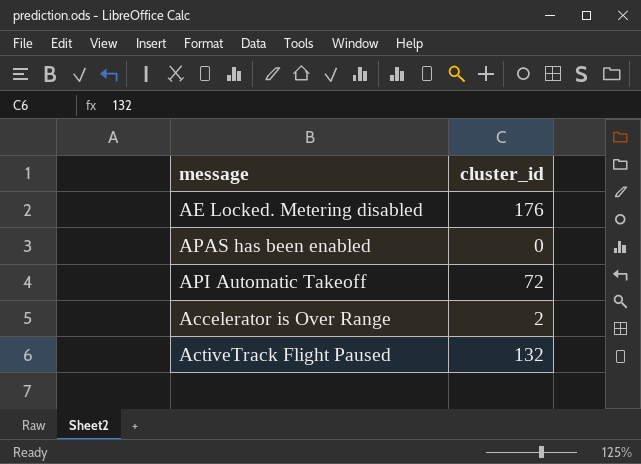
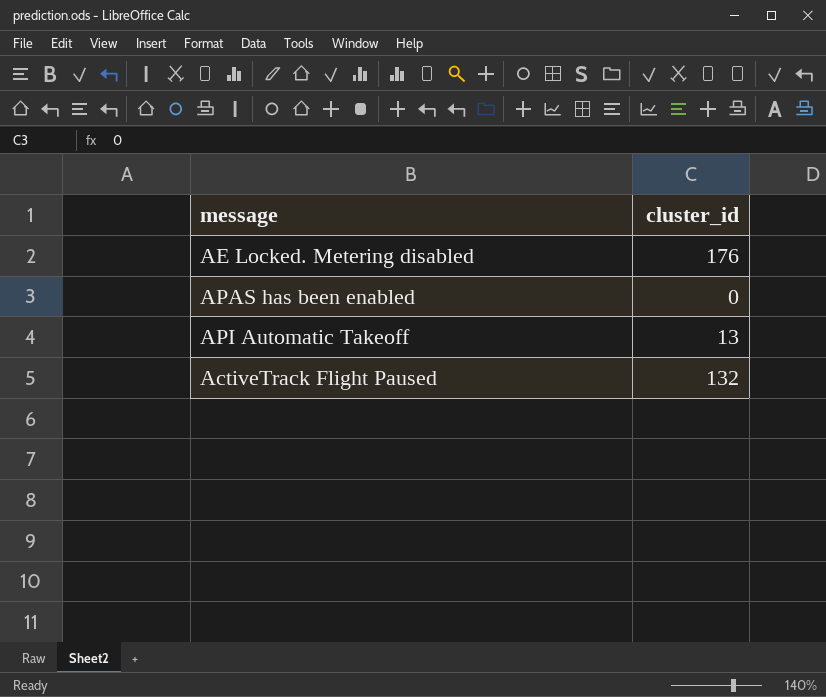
row Accelerator is Over Range: 2 -> none
API Automatic Takeoff | cluster_id: 72 -> 13

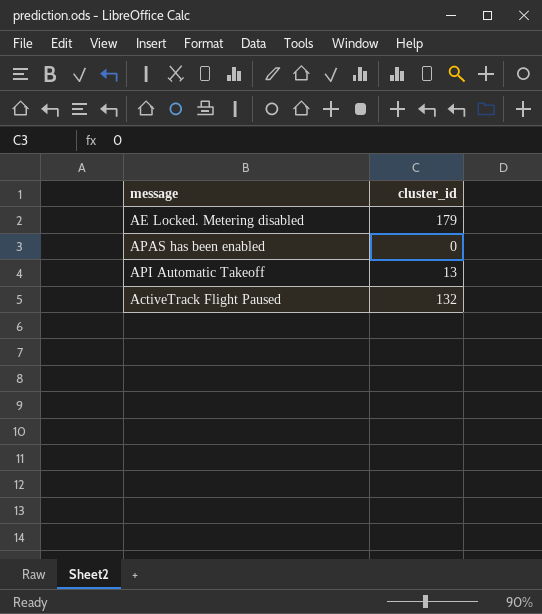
AE Locked. Metering disabled | cluster_id: 176 -> 179

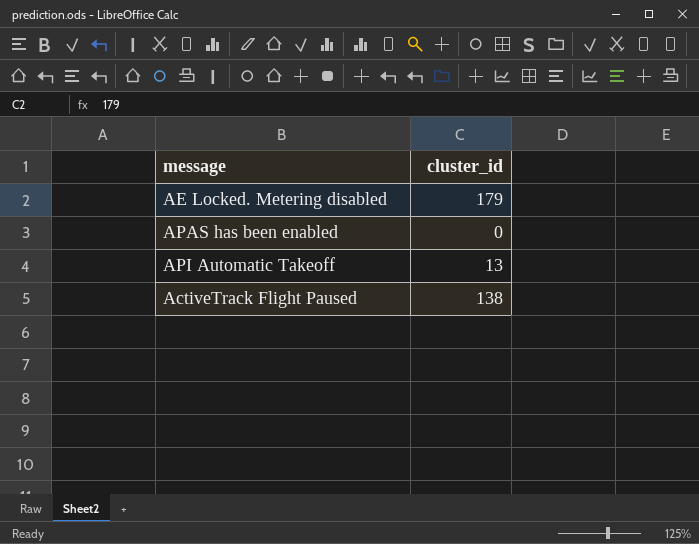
ActiveTrack Flight Paused | cluster_id: 132 -> 138

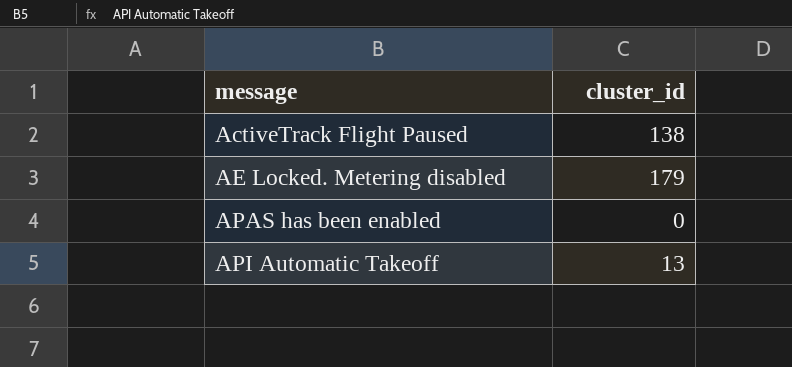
row order: none -> message ascending

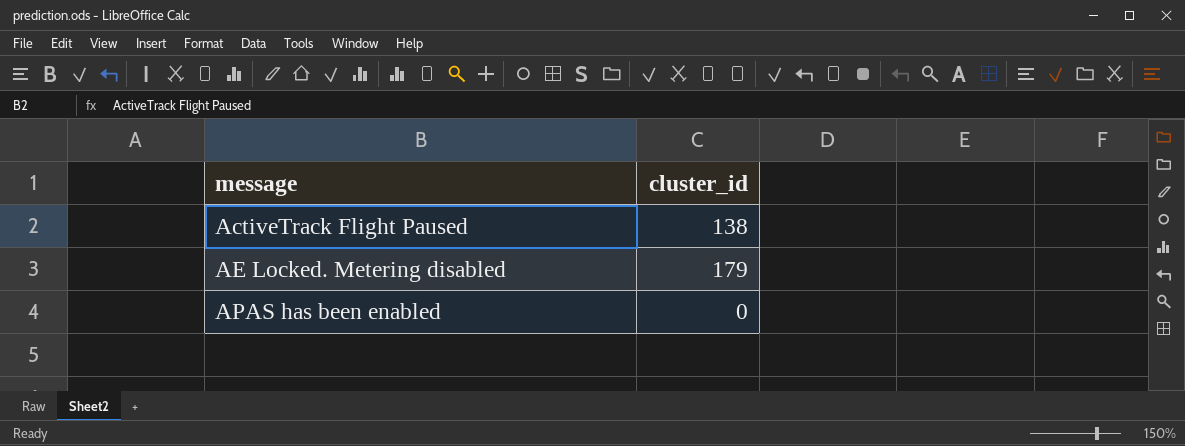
row API Automatic Takeoff: 13 -> none

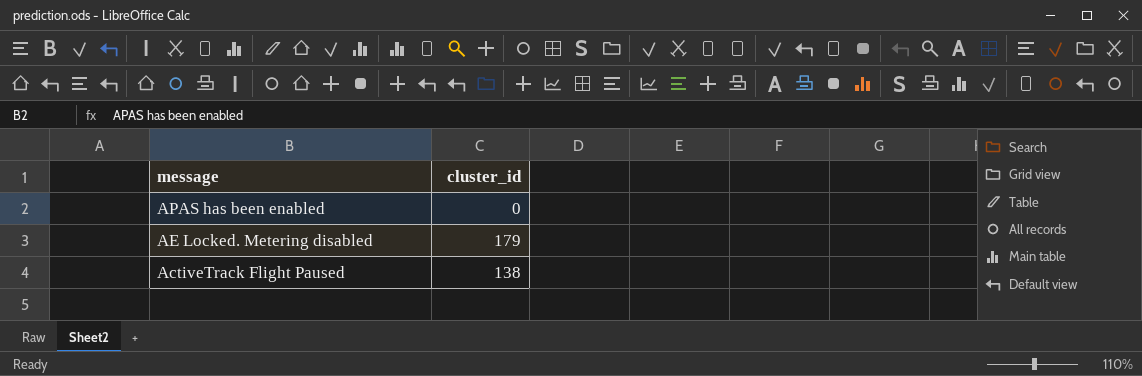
row order: message ascending -> message descending

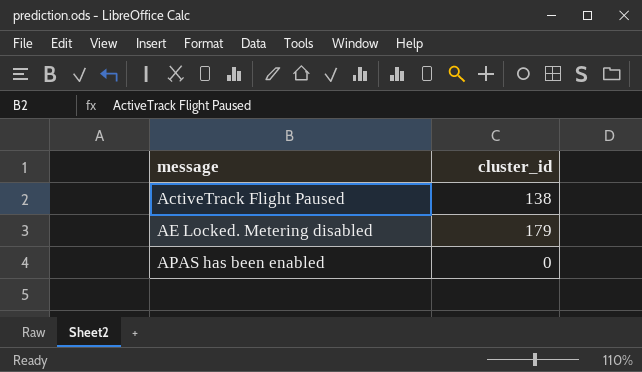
row order: message descending -> message ascending

